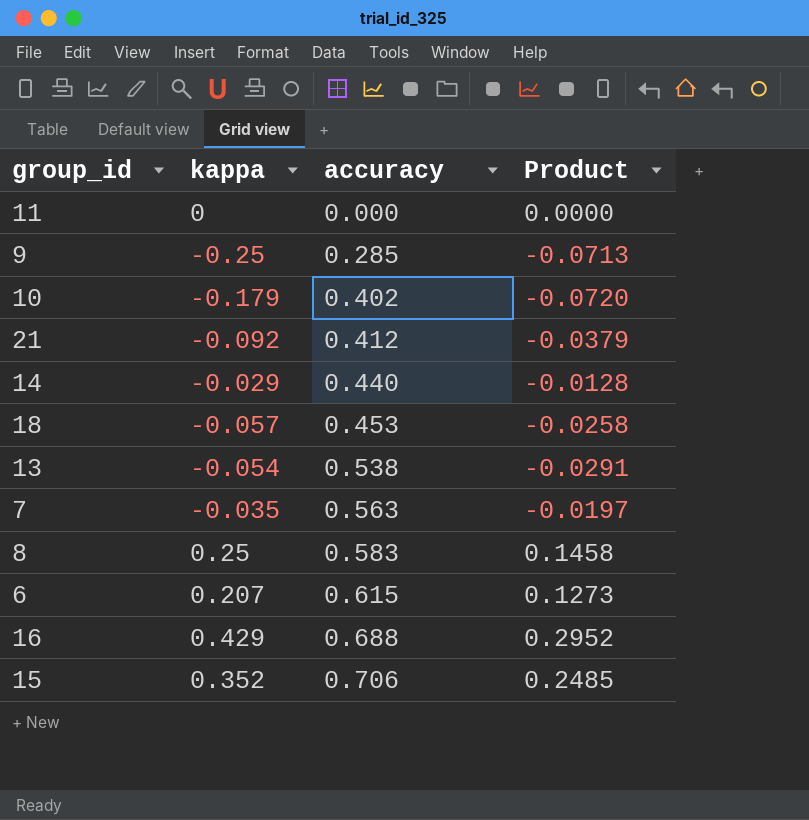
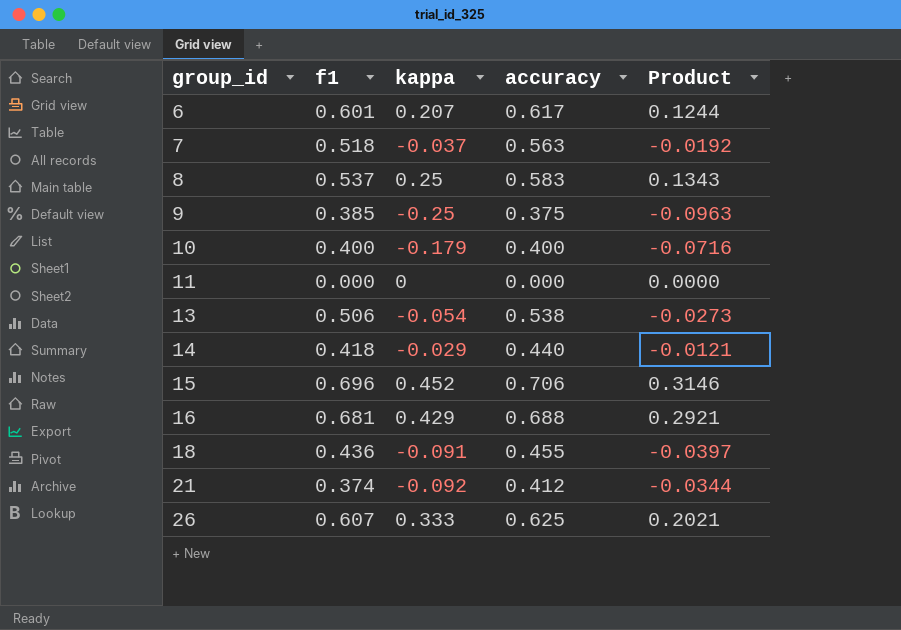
row order: accuracy ascending -> group_id ascending
column f1 | position: none -> 2
column Product | formula: [kappa] * [accuracy] -> [f1] * [kappa]
6 | accuracy: 0.615 -> 0.617
7 | kappa: -0.035 -> -0.037
9 | accuracy: 0.285 -> 0.375
10 | accuracy: 0.402 -> 0.400
15 | kappa: 0.352 -> 0.452
18 | kappa: -0.057 -> -0.091
18 | accuracy: 0.453 -> 0.455
row 26: none -> 0.607 | 0.333 | 0.625 | 0.2021

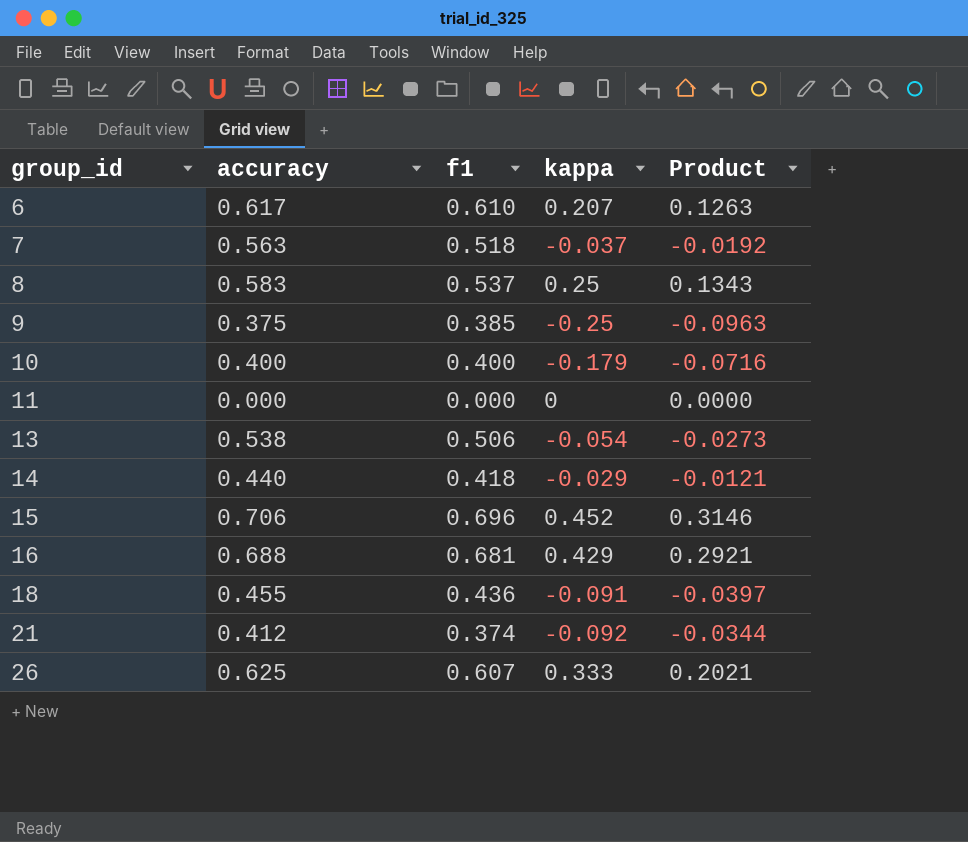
column accuracy | position: 4 -> 2
6 | f1: 0.601 -> 0.610
6 | Product: 0.1244 -> 0.1263

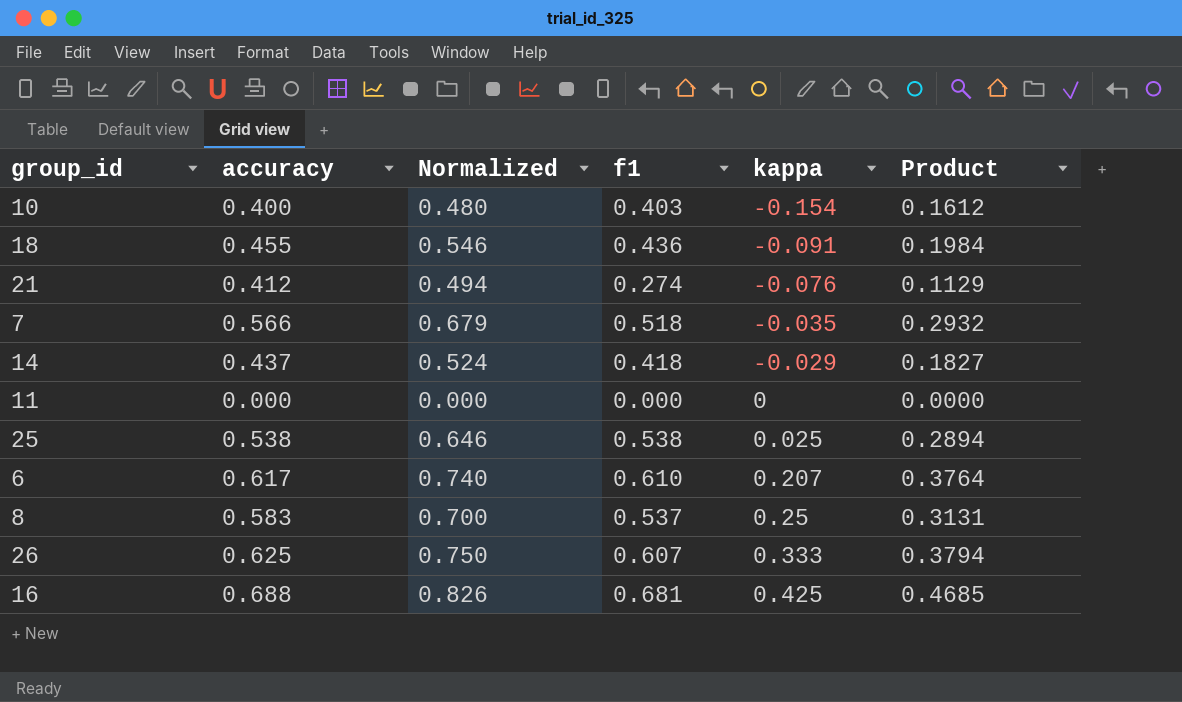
row order: group_id ascending -> kappa ascending
column Normalized | formula: none -> [accuracy] * 1.2
column Product | formula: [f1] * [kappa] -> [accuracy] * [f1]
row 9: 0.375 | 0.385 | -0.25 | -0.0963 -> none
row 13: 0.538 | 0.506 | -0.054 | -0.0273 -> none
row 15: 0.706 | 0.696 | 0.452 | 0.3146 -> none
10 | f1: 0.400 -> 0.403
10 | kappa: -0.179 -> -0.154
21 | f1: 0.374 -> 0.274
21 | kappa: -0.092 -> -0.076
7 | accuracy: 0.563 -> 0.566
7 | kappa: -0.037 -> -0.035
14 | accuracy: 0.440 -> 0.437
row 25: none -> 0.538 | 0.646 | 0.538 | 0.025 | 0.2894
16 | kappa: 0.429 -> 0.425

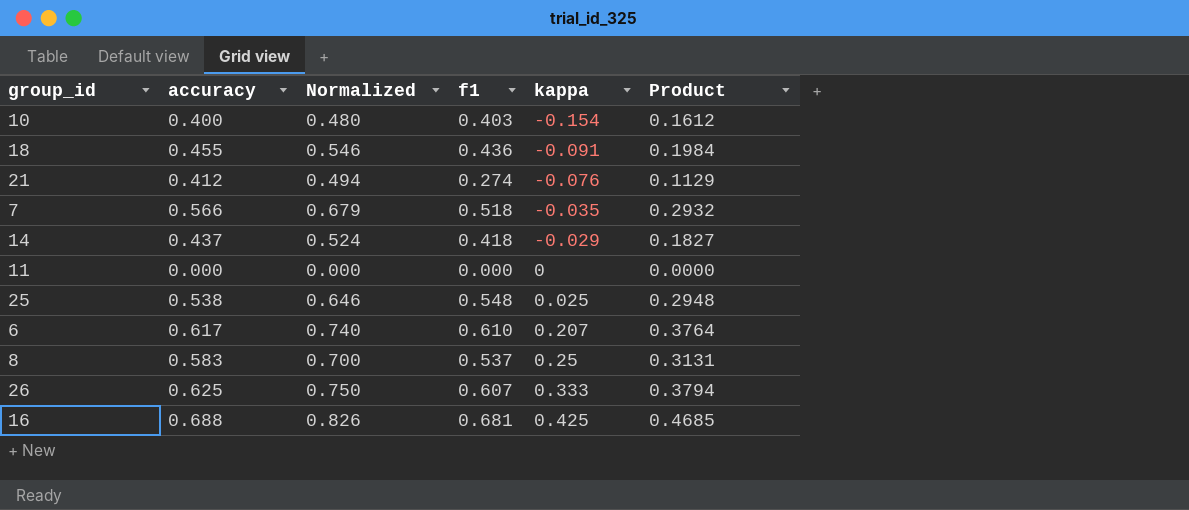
25 | f1: 0.538 -> 0.548
25 | Product: 0.2894 -> 0.2948

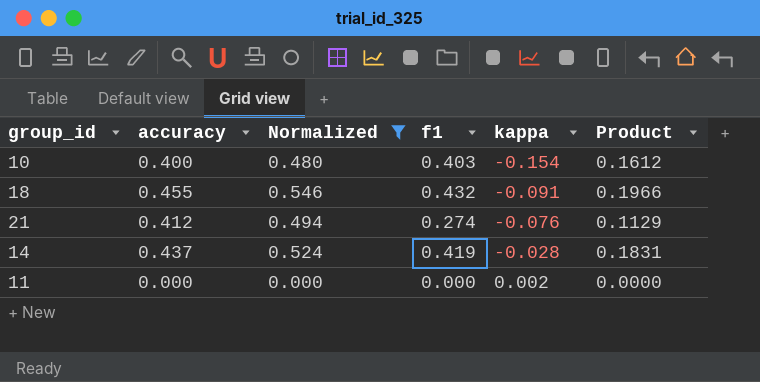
filter: none -> Normalized <= 0.546
18 | f1: 0.436 -> 0.432
18 | Product: 0.1984 -> 0.1966
14 | f1: 0.418 -> 0.419
14 | kappa: -0.029 -> -0.028
14 | Product: 0.1827 -> 0.1831
11 | kappa: 0 -> 0.002

